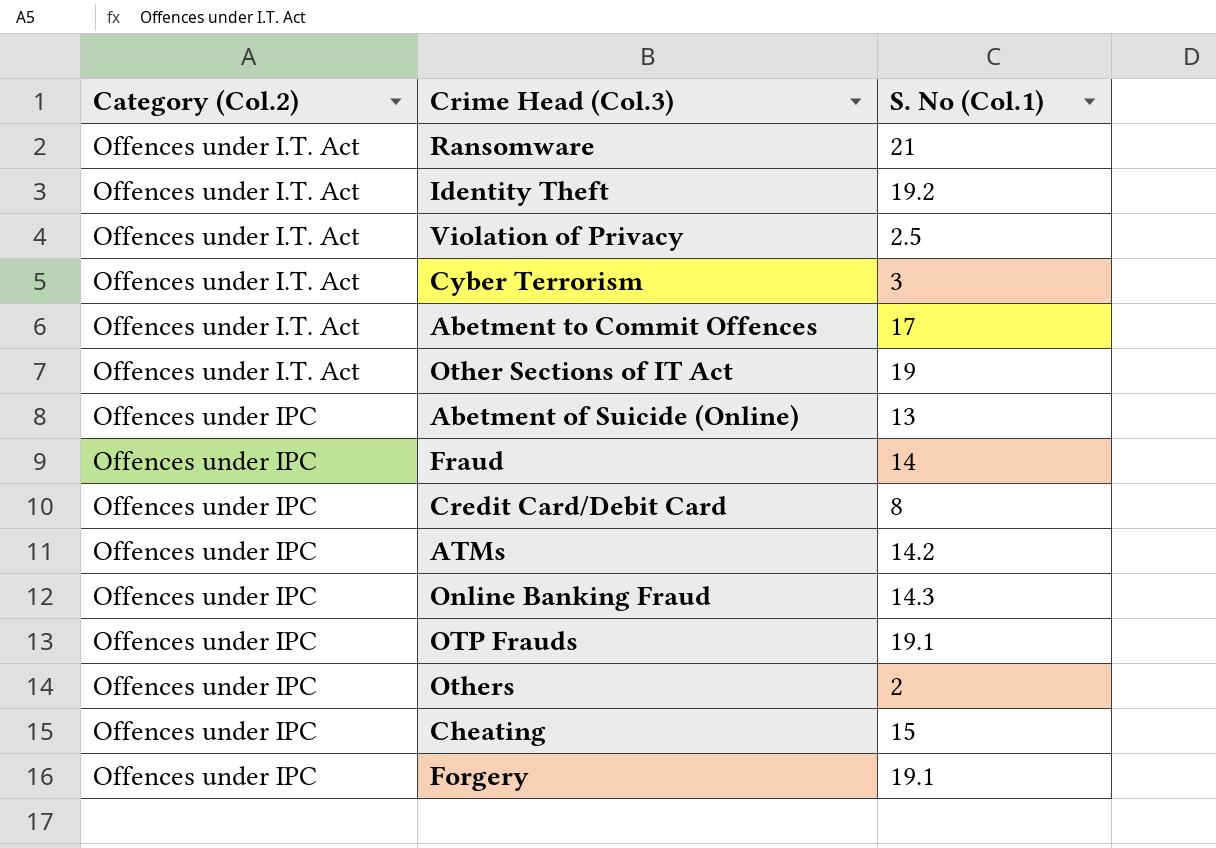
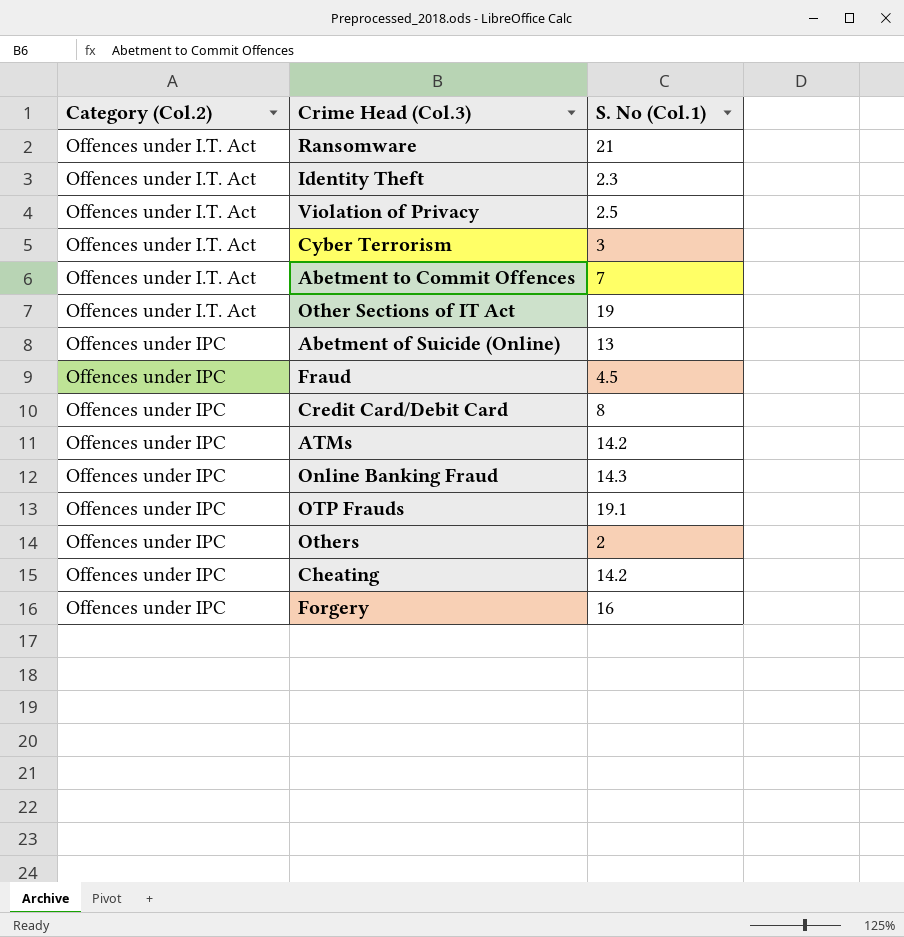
Identity Theft | S. No (Col.1): 19.2 -> 2.3
Abetment to Commit Offences | S. No (Col.1): 17 -> 7
Fraud | S. No (Col.1): 14 -> 4.5
Cheating | S. No (Col.1): 15 -> 14.2
Forgery | S. No (Col.1): 19.1 -> 16

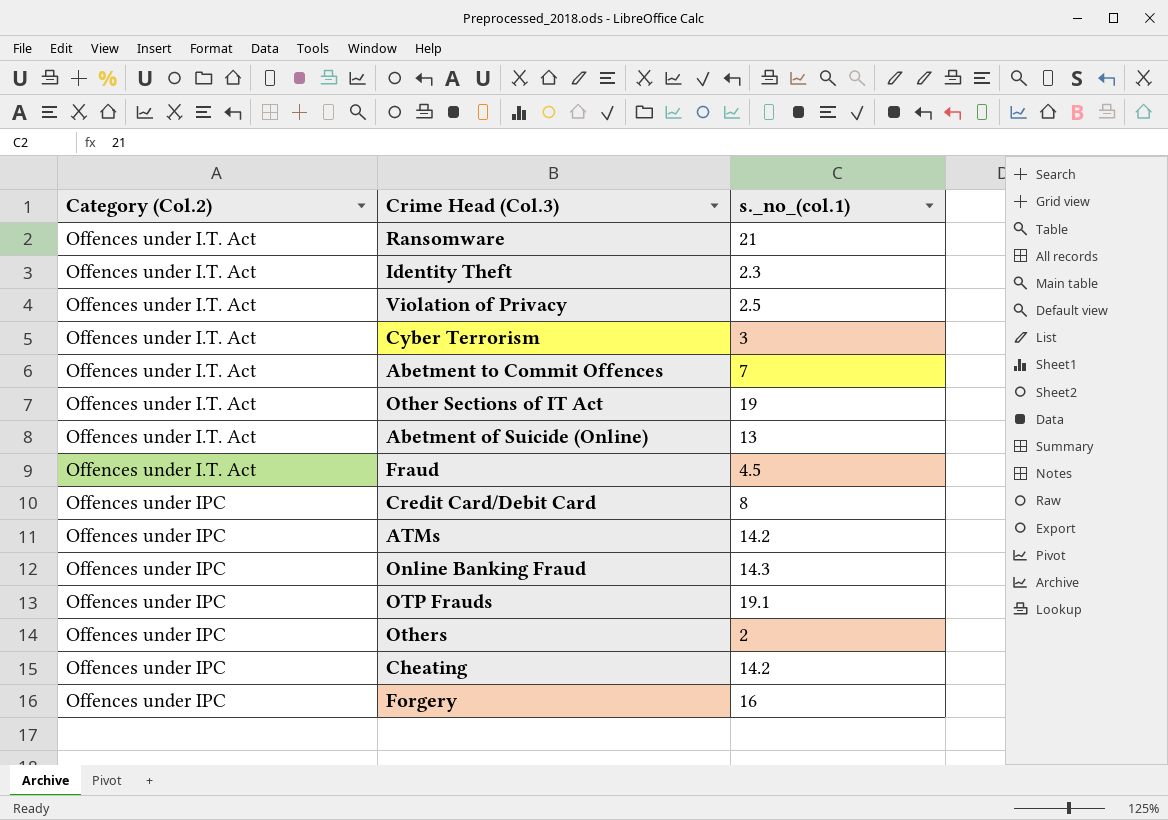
column name: S. No (Col.1) -> s._no_(col.1)
Abetment of Suicide (Online) | Category (Col.2): Offences under IPC -> Offences under I.T. Act
Fraud | Category (Col.2): Offences under IPC -> Offences under I.T. Act

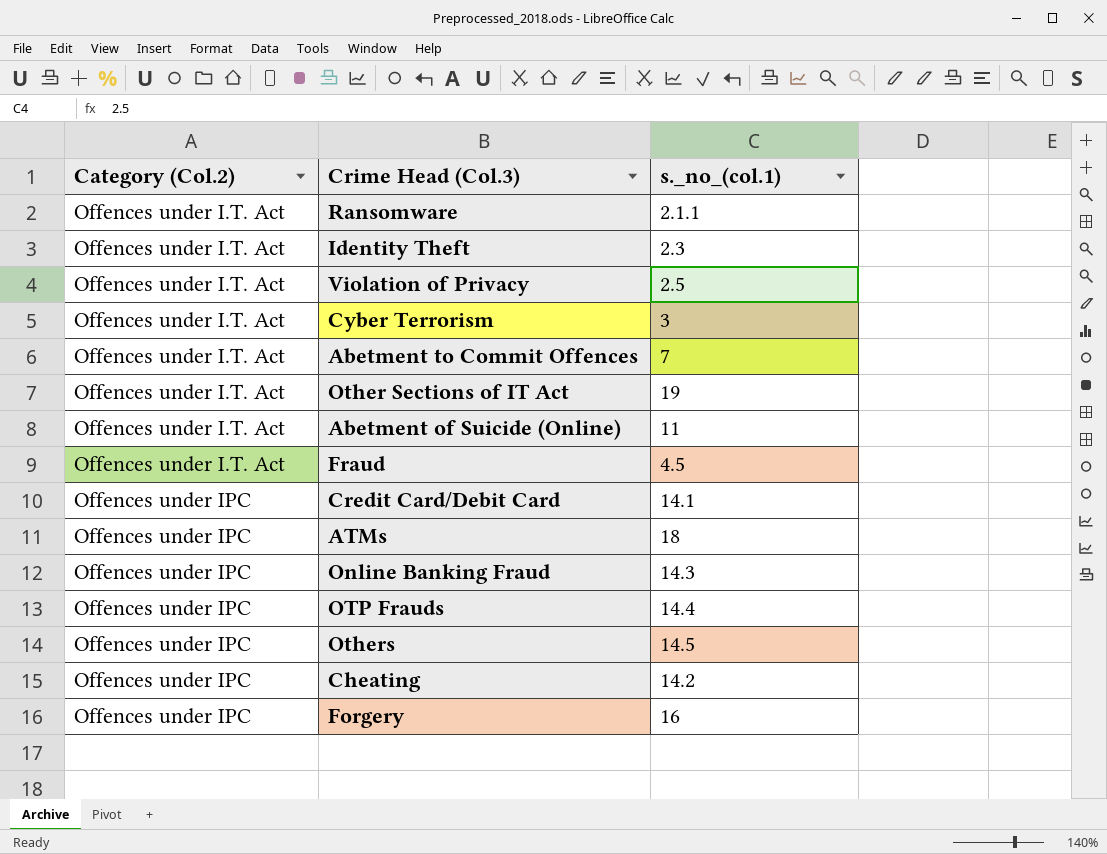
Ransomware | s._no_(col.1): 21 -> 2.1.1
Abetment of Suicide (Online) | s._no_(col.1): 13 -> 11
Credit Card/Debit Card | s._no_(col.1): 8 -> 14.1
ATMs | s._no_(col.1): 14.2 -> 18
OTP Frauds | s._no_(col.1): 19.1 -> 14.4
Others | s._no_(col.1): 2 -> 14.5

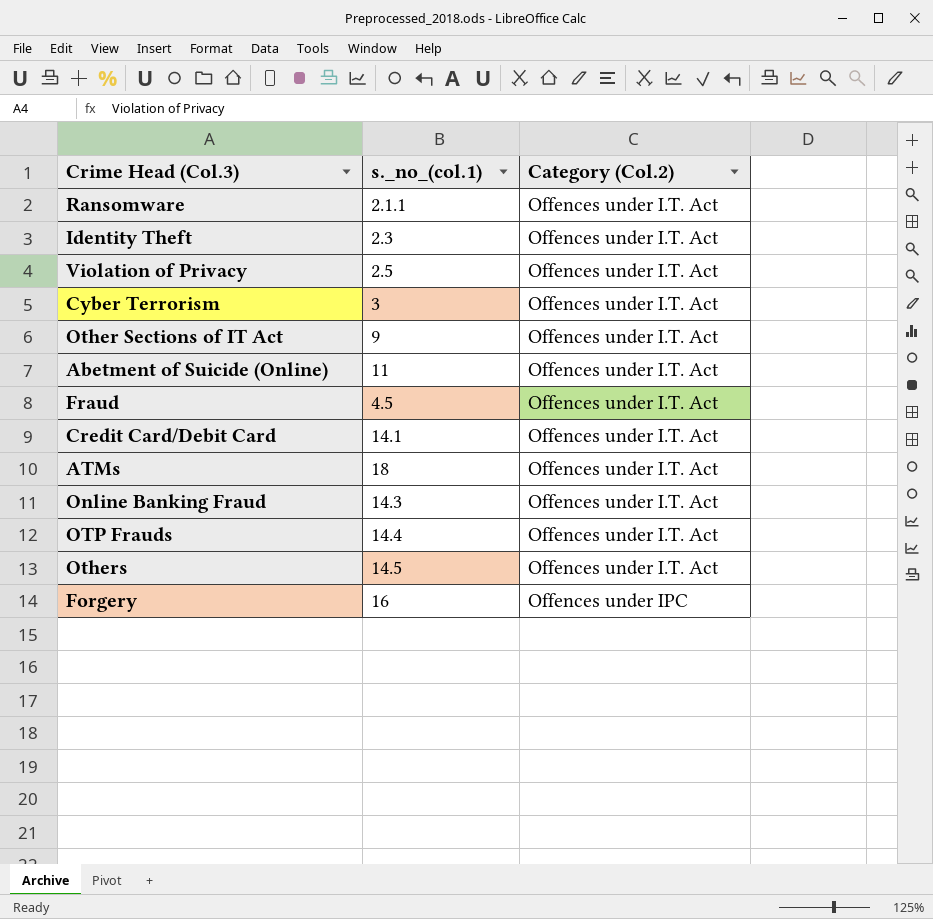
column Category (Col.2) | position: 1 -> 3
row Abetment to Commit Offences: Offences under I.T. Act | 7 -> none
row Cheating: Offences under IPC | 14.2 -> none
Other Sections of IT Act | s._no_(col.1): 19 -> 9
Credit Card/Debit Card | Category (Col.2): Offences under IPC -> Offences under I.T. Act
ATMs | Category (Col.2): Offences under IPC -> Offences under I.T. Act
Online Banking Fraud | Category (Col.2): Offences under IPC -> Offences under I.T. Act
OTP Frauds | Category (Col.2): Offences under IPC -> Offences under I.T. Act
Others | Category (Col.2): Offences under IPC -> Offences under I.T. Act

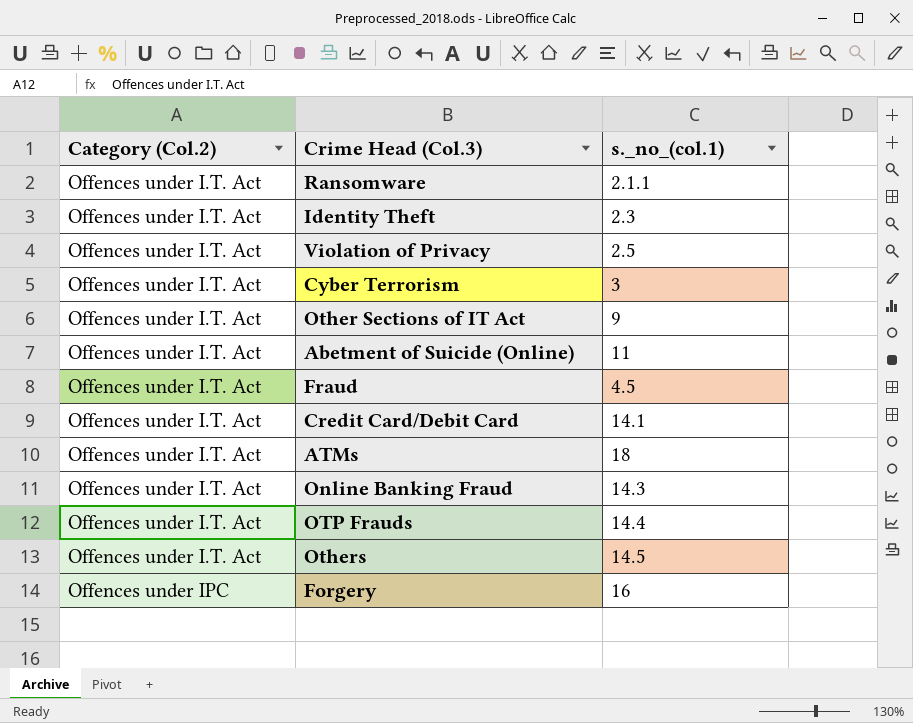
column Category (Col.2) | position: 3 -> 1

